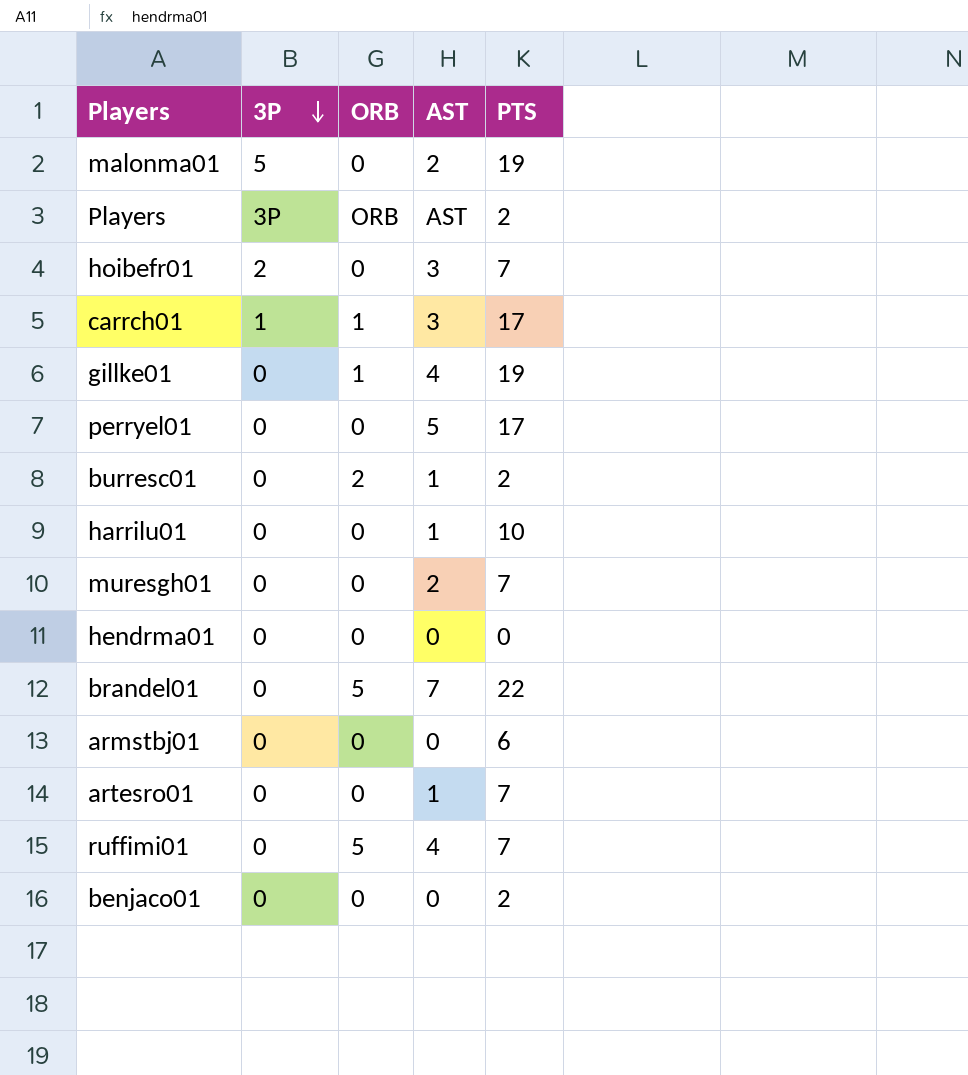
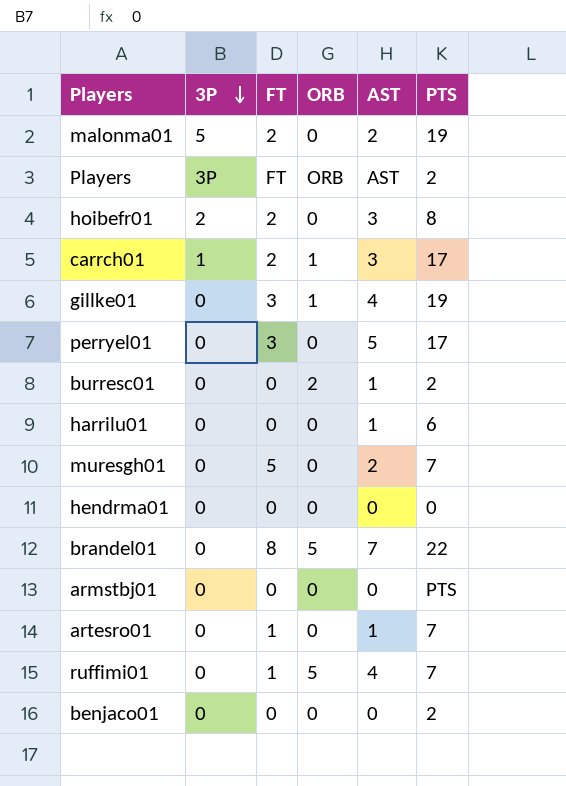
column FT | position: none -> 3
hoibefr01 | PTS: 7 -> 8
harrilu01 | PTS: 10 -> 6
armstbj01 | PTS: 6 -> PTS

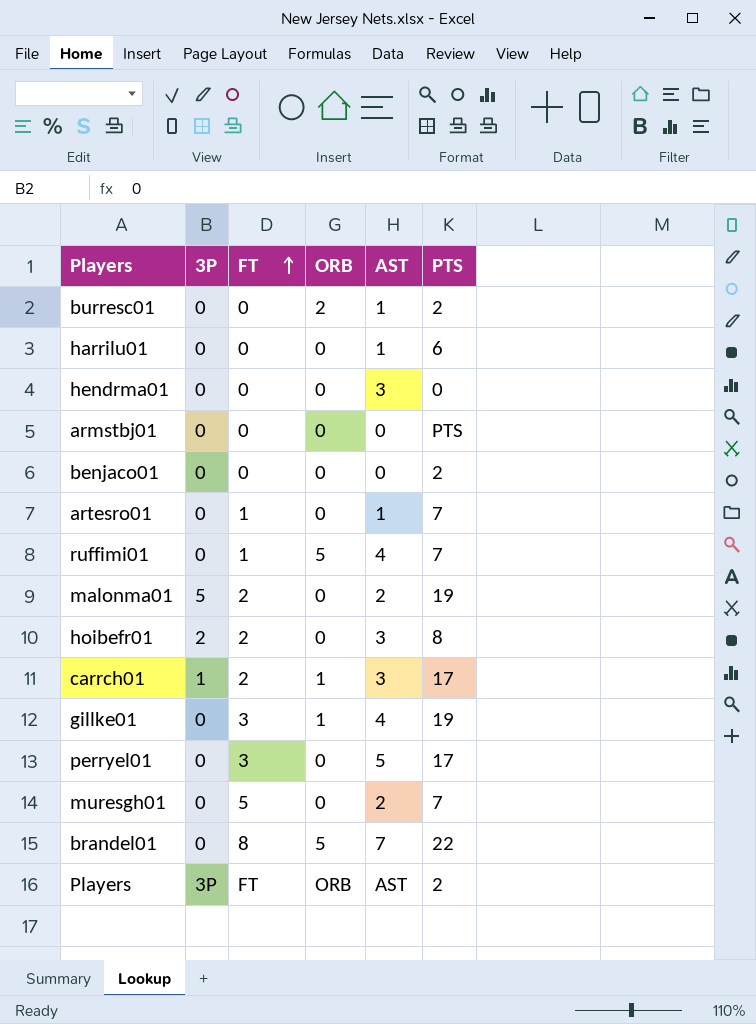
row order: 3P descending -> FT ascending
hendrma01 | AST: 0 -> 3

